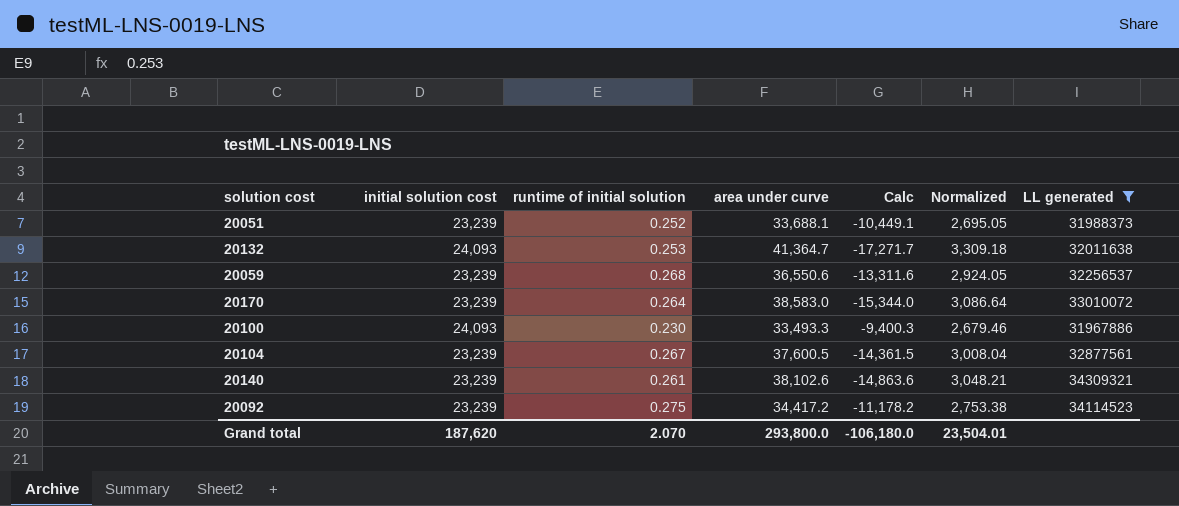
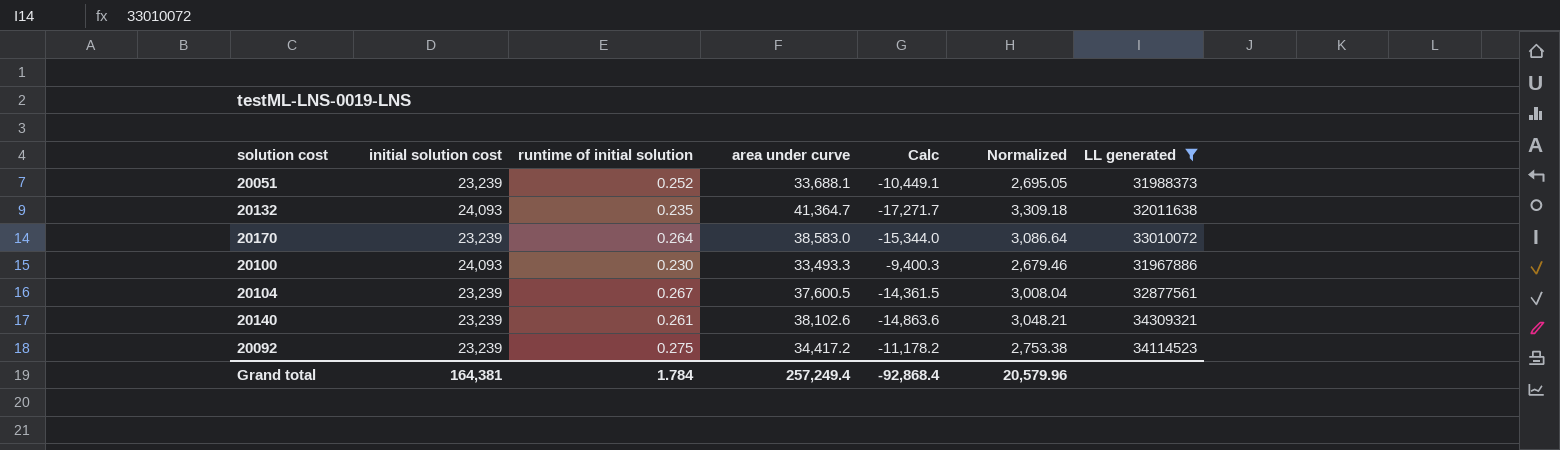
row 20059: 23,239 | 0.268 | 36,550.6 | -13,311.6 | 2,924.05 | 32256537 -> none
20132 | runtime of initial solution: 0.253 -> 0.235
Grand total | initial solution cost: 187,620 -> 164,381
Grand total | runtime of initial solution: 2.070 -> 1.784
Grand total | area under curve: 293,800.0 -> 257,249.4
Grand total | Calc: -106,180.0 -> -92,868.4
Grand total | Normalized: 23,504.01 -> 20,579.96

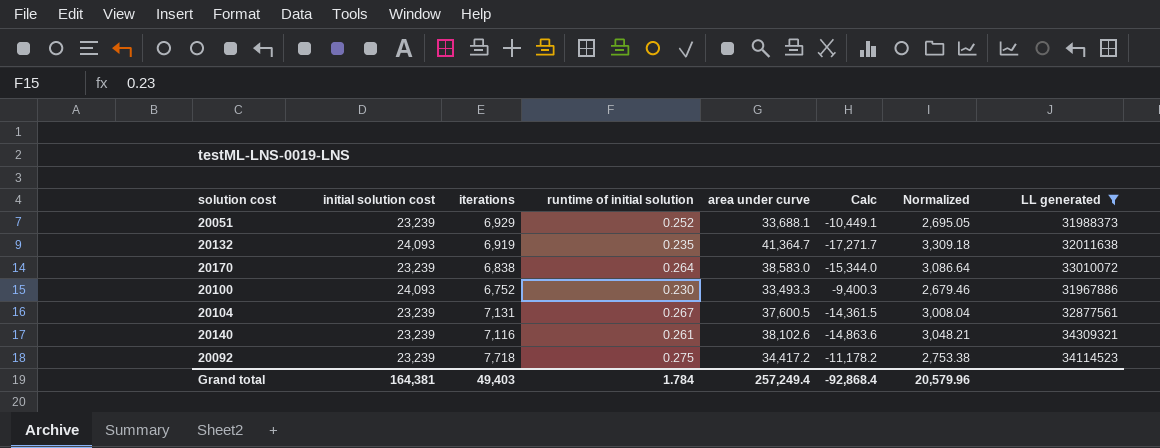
column iterations | position: none -> 3

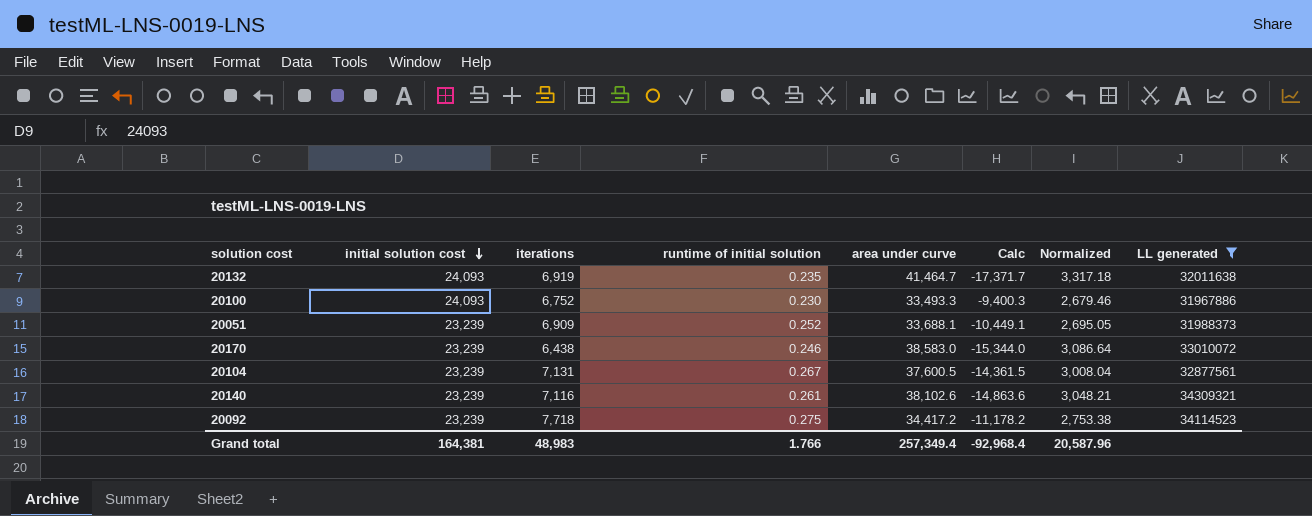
row order: none -> initial solution cost descending
20132 | area under curve: 41,364.7 -> 41,464.7
20132 | Calc: -17,271.7 -> -17,371.7
20132 | Normalized: 3,309.18 -> 3,317.18
20051 | iterations: 6,929 -> 6,909
20170 | iterations: 6,838 -> 6,438
20170 | runtime of initial solution: 0.264 -> 0.246
Grand total | iterations: 49,403 -> 48,983
Grand total | runtime of initial solution: 1.784 -> 1.766
Grand total | area under curve: 257,249.4 -> 257,349.4
Grand total | Calc: -92,868.4 -> -92,968.4
Grand total | Normalized: 20,579.96 -> 20,587.96

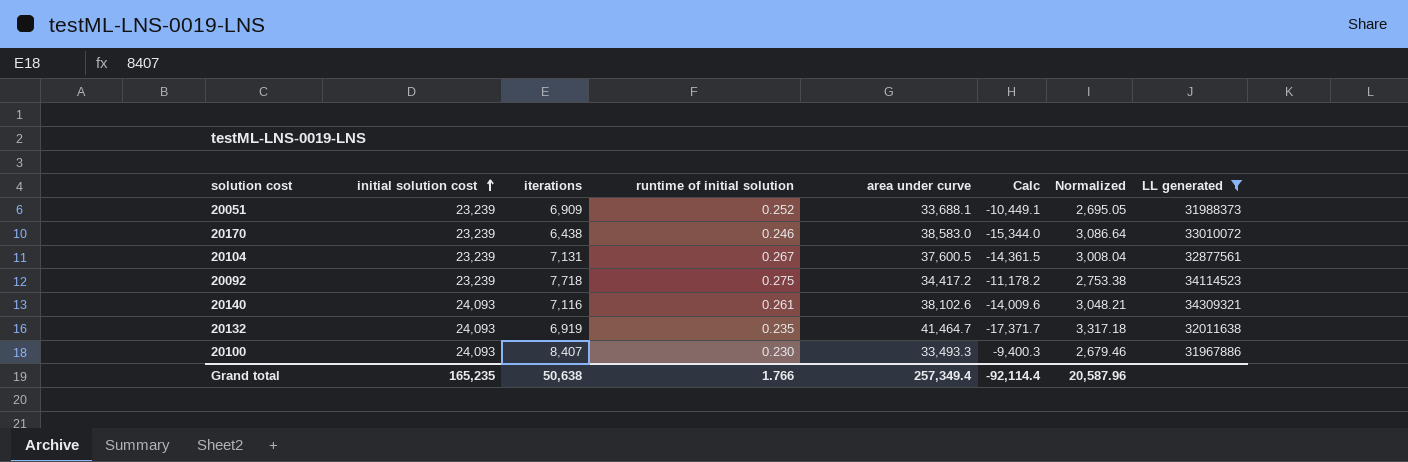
row order: initial solution cost descending -> initial solution cost ascending
20140 | initial solution cost: 23,239 -> 24,093
20140 | Calc: -14,863.6 -> -14,009.6
20100 | iterations: 6,752 -> 8,407
Grand total | initial solution cost: 164,381 -> 165,235
Grand total | iterations: 48,983 -> 50,638
Grand total | Calc: -92,968.4 -> -92,114.4

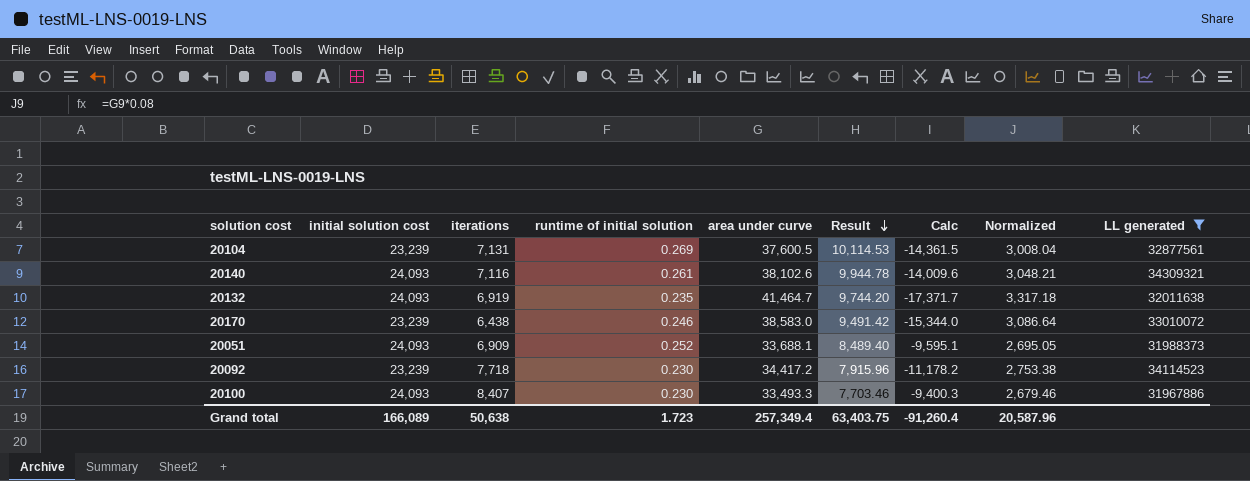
row order: initial solution cost ascending -> Result descending
column Result | formula: none -> [runtime of initial solution] * [area under curve]
20104 | runtime of initial solution: 0.267 -> 0.269
20051 | initial solution cost: 23,239 -> 24,093
20051 | Calc: -10,449.1 -> -9,595.1
20092 | runtime of initial solution: 0.275 -> 0.230
Grand total | initial solution cost: 165,235 -> 166,089
Grand total | runtime of initial solution: 1.766 -> 1.723
Grand total | Calc: -92,114.4 -> -91,260.4

